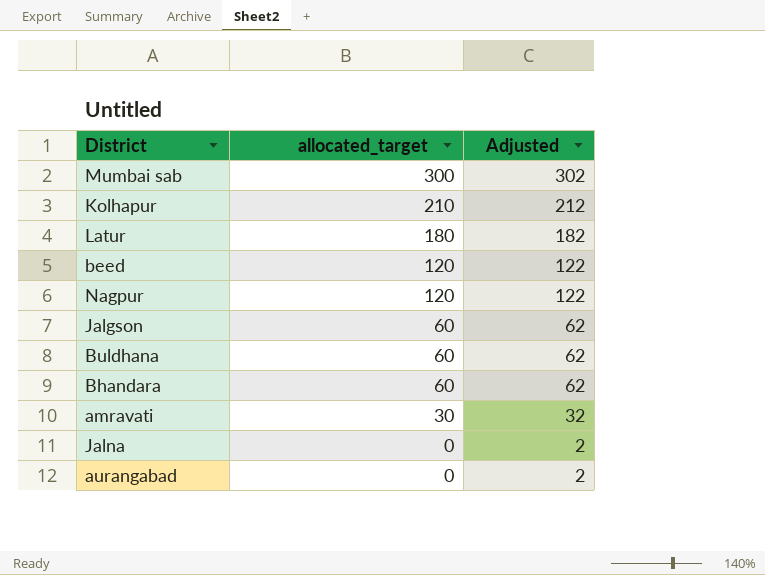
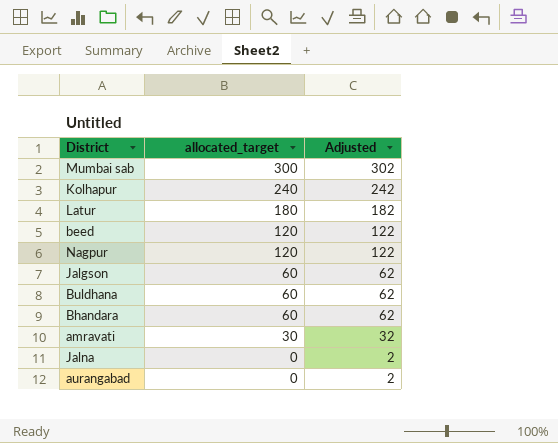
Kolhapur | allocated_target: 210 -> 240
Kolhapur | Adjusted: 212 -> 242

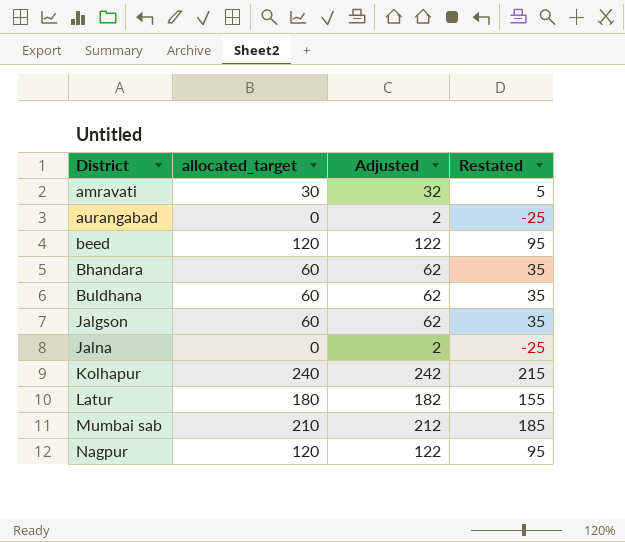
row order: allocated_target descending -> District ascending
column Restated | formula: none -> [allocated_target] - 25
Mumbai sab | allocated_target: 300 -> 210
Mumbai sab | Adjusted: 302 -> 212

